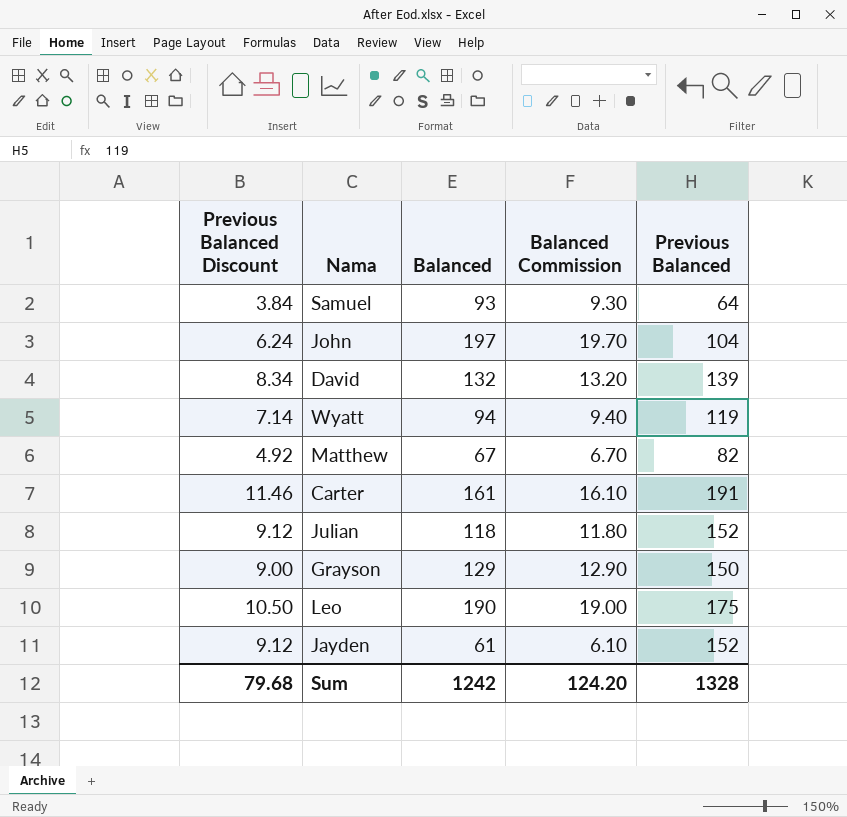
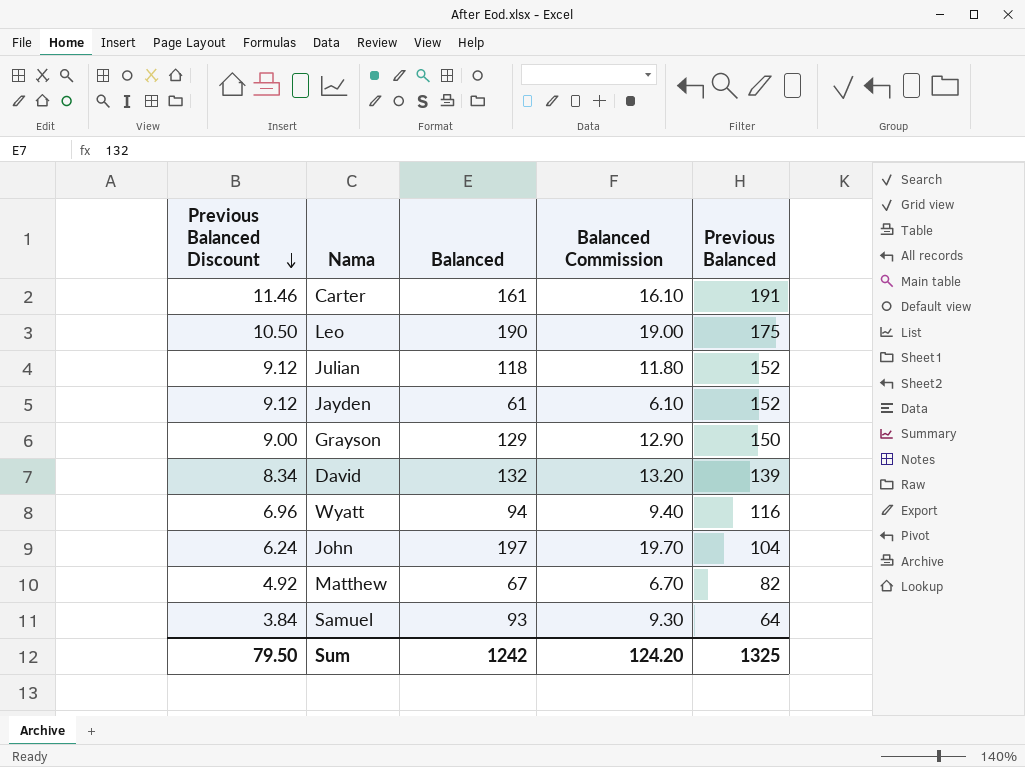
row order: none -> Previous Balanced Discount descending
Wyatt | Previous Balanced Discount: 7.14 -> 6.96
Wyatt | Previous Balanced: 119 -> 116
Sum | Previous Balanced Discount: 79.68 -> 79.50
Sum | Previous Balanced: 1328 -> 1325

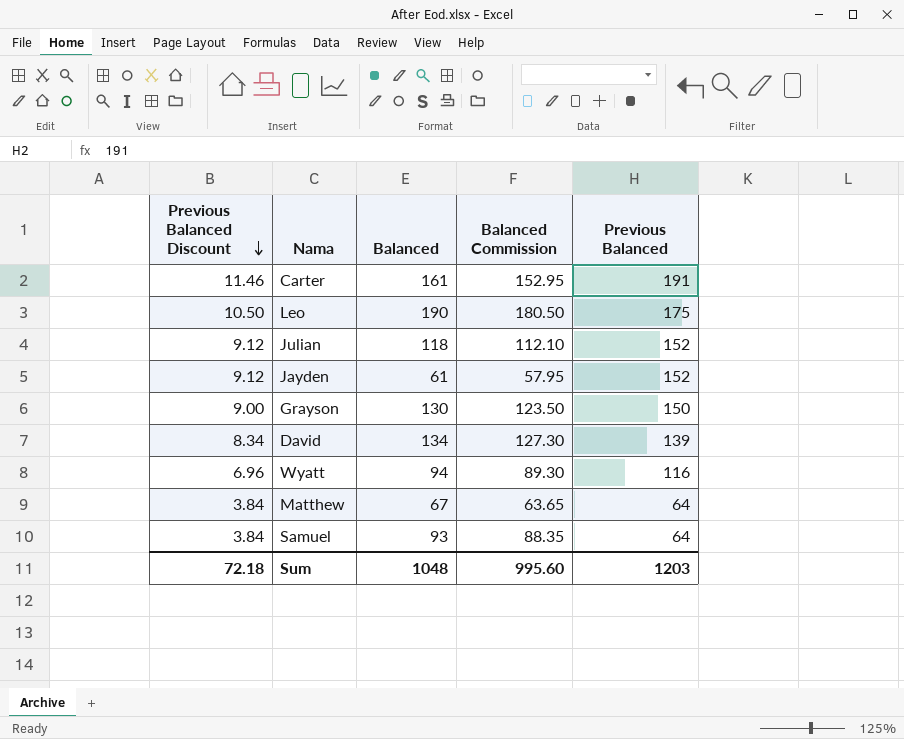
column Balanced Commission | formula: [Balanced] * 0.1 -> [Balanced] * 0.95
row John: 6.24 | 197 | 19.70 | 104 -> none
Grayson | Balanced: 129 -> 130
David | Balanced: 132 -> 134
Matthew | Previous Balanced Discount: 4.92 -> 3.84
Matthew | Previous Balanced: 82 -> 64
Sum | Previous Balanced Discount: 79.50 -> 72.18
Sum | Balanced: 1242 -> 1048
Sum | Balanced Commission: 124.20 -> 995.60
Sum | Previous Balanced: 1325 -> 1203

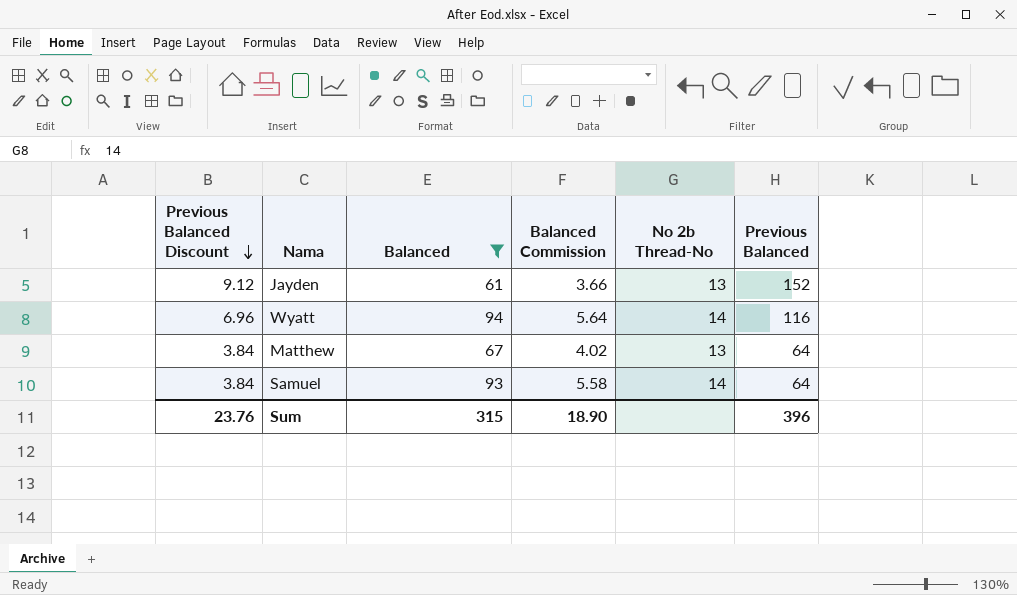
filter: none -> Balanced <= 94
column Balanced Commission | formula: [Balanced] * 0.95 -> [Balanced] * 0.06
column No 2b Thread-No | position: none -> 5
Sum | Previous Balanced Discount: 72.18 -> 23.76
Sum | Balanced: 1048 -> 315
Sum | Balanced Commission: 995.60 -> 18.90
Sum | Previous Balanced: 1203 -> 396

